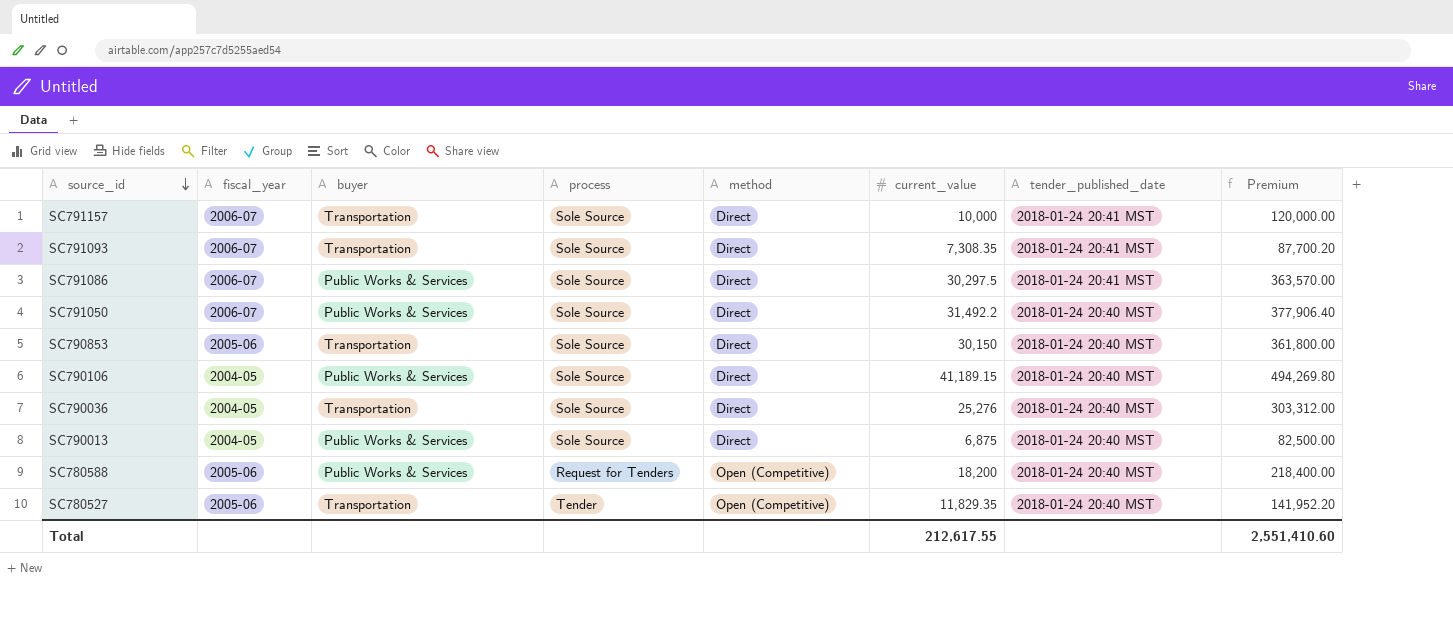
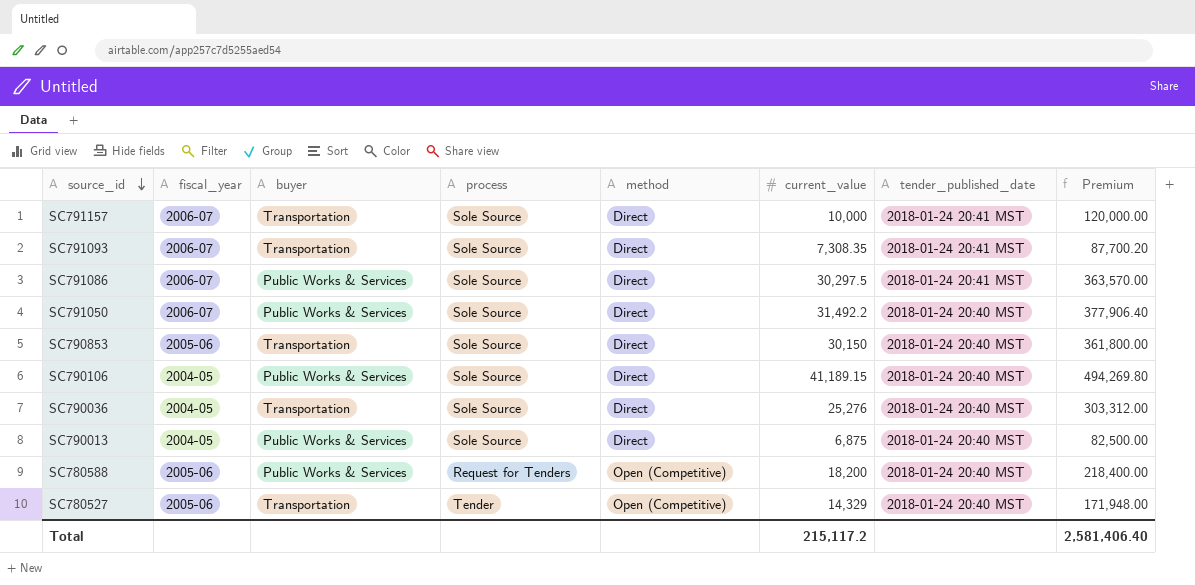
SC780527 | current_value: 11,829.35 -> 14,329
SC780527 | Premium: 141,952.20 -> 171,948.00
Total | current_value: 212,617.55 -> 215,117.2
Total | Premium: 2,551,410.60 -> 2,581,406.40

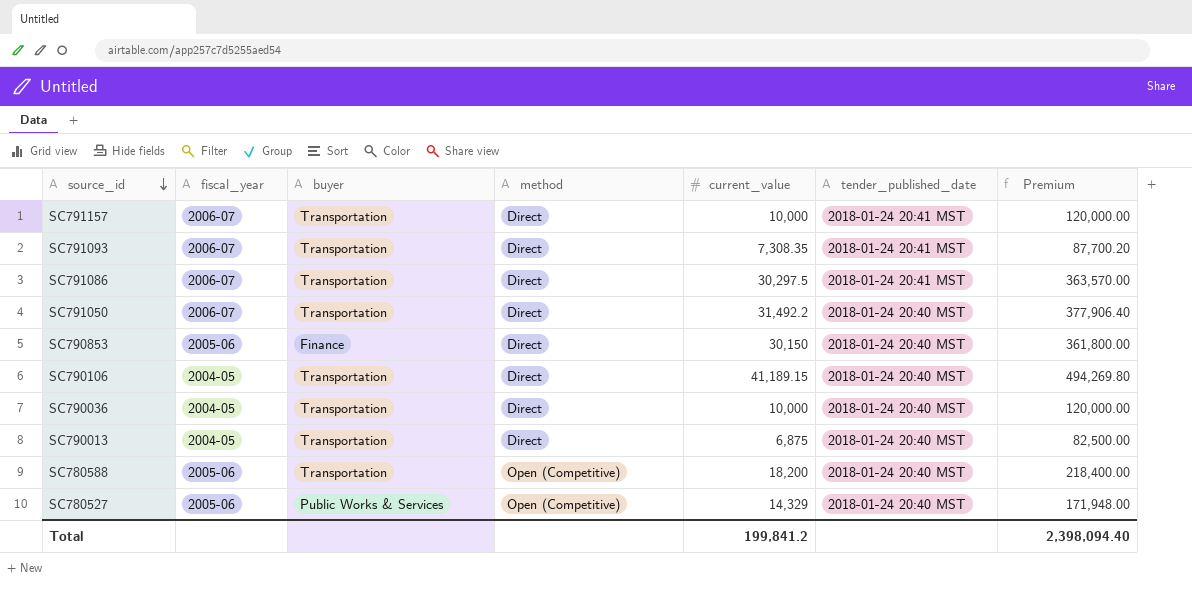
column process | position: 4 -> none
SC791086 | buyer: Public Works & Services -> Transportation
SC791050 | buyer: Public Works & Services -> Transportation
SC790853 | buyer: Transportation -> Finance
SC790106 | buyer: Public Works & Services -> Transportation
SC790036 | current_value: 25,276 -> 10,000
SC790036 | Premium: 303,312.00 -> 120,000.00
SC790013 | buyer: Public Works & Services -> Transportation
SC780588 | buyer: Public Works & Services -> Transportation
SC780527 | buyer: Transportation -> Public Works & Services
Total | current_value: 215,117.2 -> 199,841.2
Total | Premium: 2,581,406.40 -> 2,398,094.40

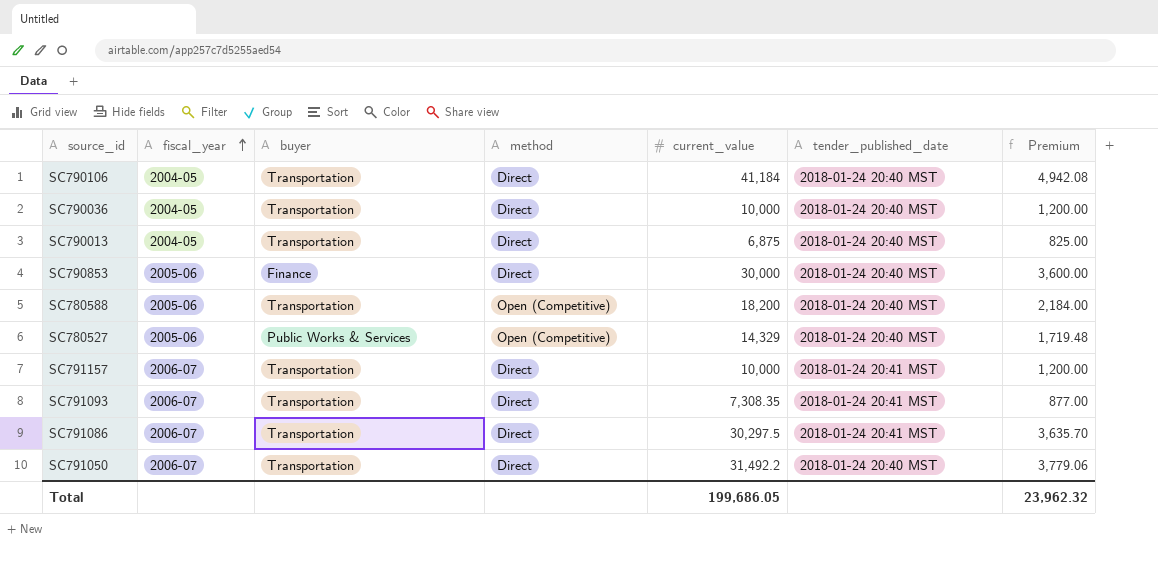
row order: source_id descending -> fiscal_year ascending
column Premium | formula: [current_value] * 12 -> [current_value] * 0.12
SC790106 | current_value: 41,189.15 -> 41,184
SC790853 | current_value: 30,150 -> 30,000
Total | current_value: 199,841.2 -> 199,686.05
Total | Premium: 2,398,094.40 -> 23,962.32

